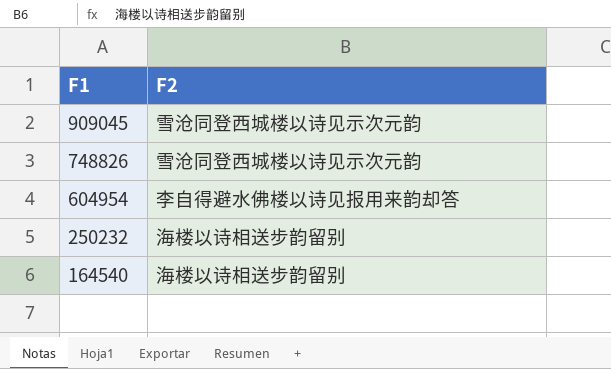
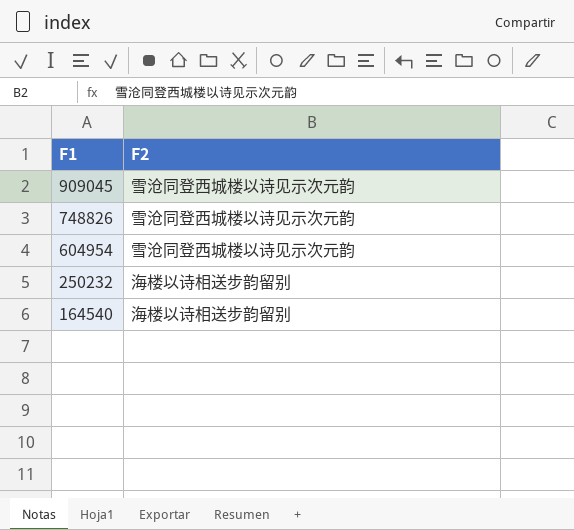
604954 | F2: 李自得避水佛楼以诗见报用来韵却答 -> 雪沧同登西城楼以诗见示次元韵

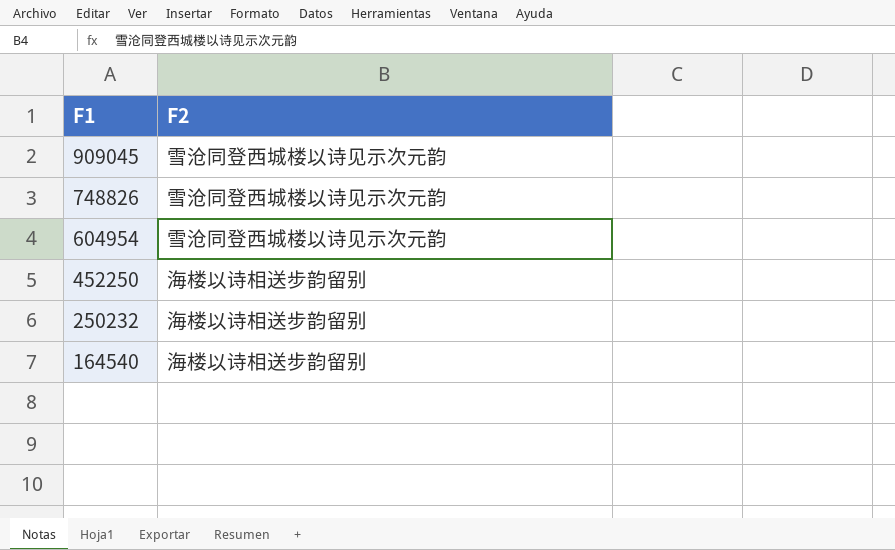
row 452250: none -> 海楼以诗相送步韵留别

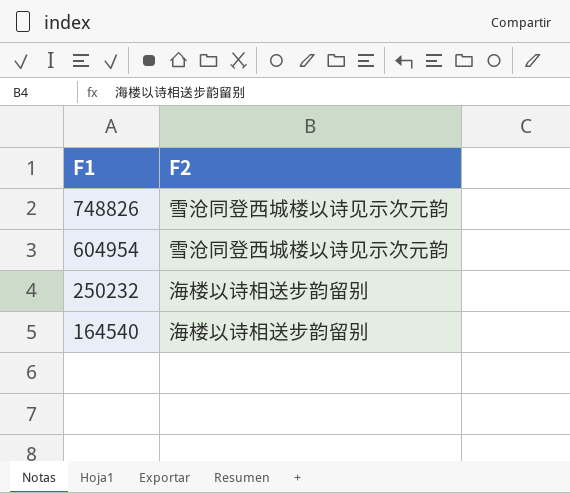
row 909045: 雪沧同登西城楼以诗见示次元韵 -> none
row 452250: 海楼以诗相送步韵留别 -> none

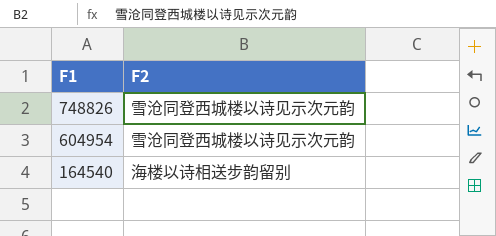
row 250232: 海楼以诗相送步韵留别 -> none

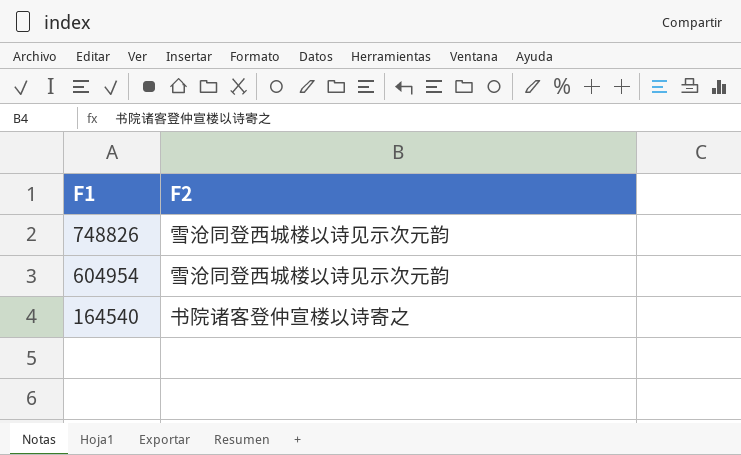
164540 | F2: 海楼以诗相送步韵留别 -> 书院诸客登仲宣楼以诗寄之

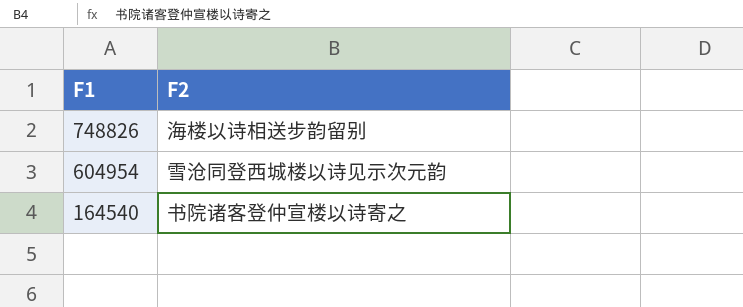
748826 | F2: 雪沧同登西城楼以诗见示次元韵 -> 海楼以诗相送步韵留别

